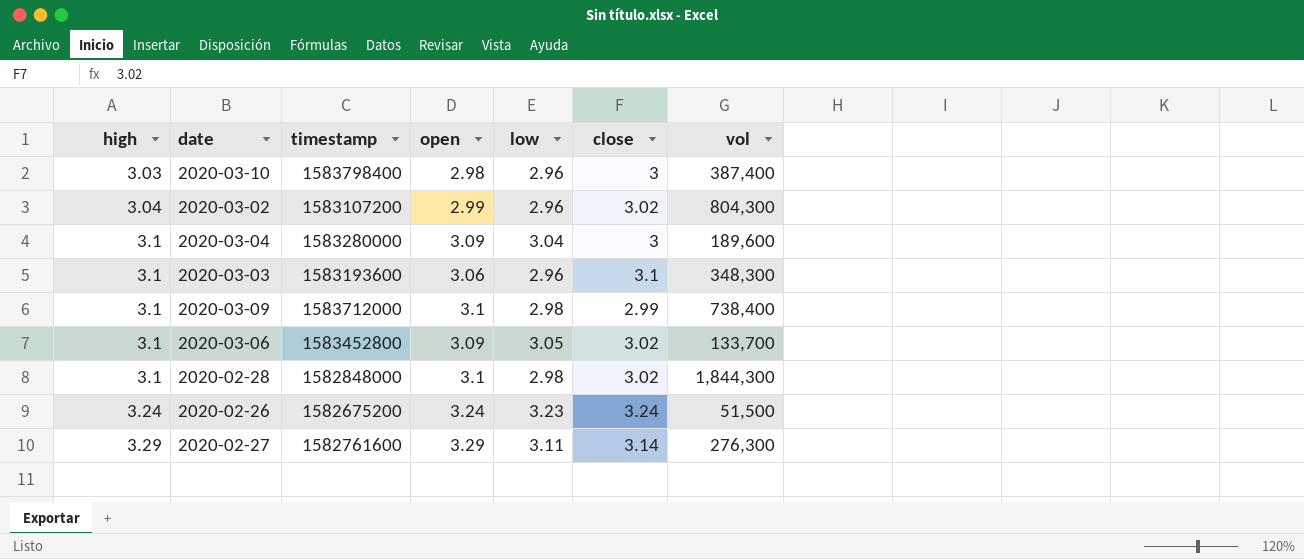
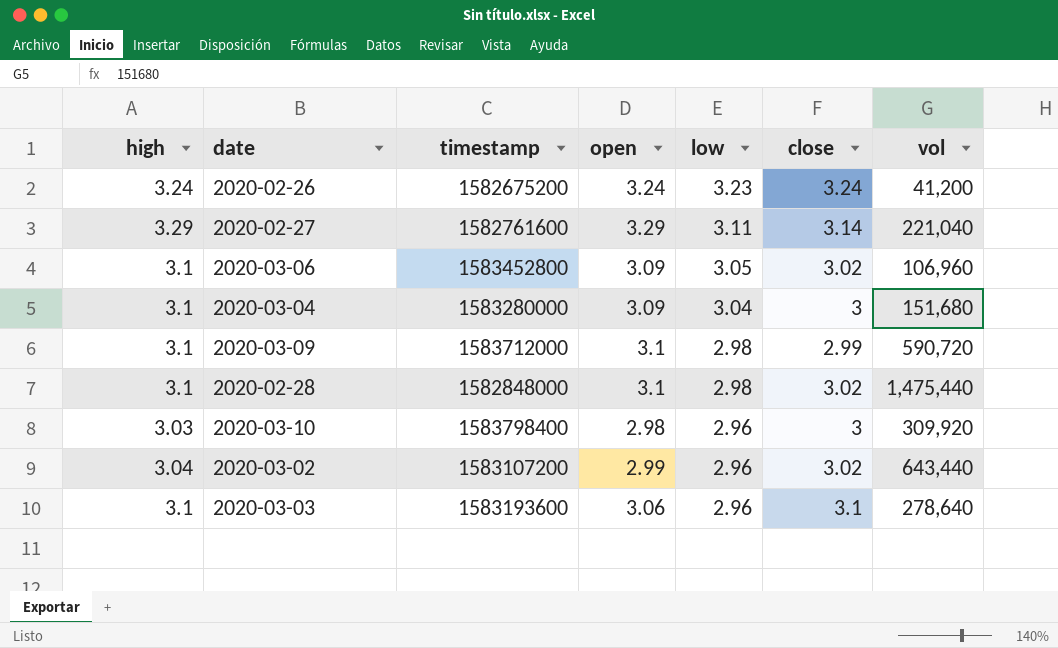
row order: high ascending -> low descending
2020-02-26 | vol: 51,500 -> 41,200
2020-02-27 | vol: 276,300 -> 221,040
2020-03-06 | vol: 133,700 -> 106,960
2020-03-04 | vol: 189,600 -> 151,680
2020-03-09 | vol: 738,400 -> 590,720
2020-02-28 | vol: 1,844,300 -> 1,475,440
2020-03-10 | vol: 387,400 -> 309,920
2020-03-02 | vol: 804,300 -> 643,440
2020-03-03 | vol: 348,300 -> 278,640

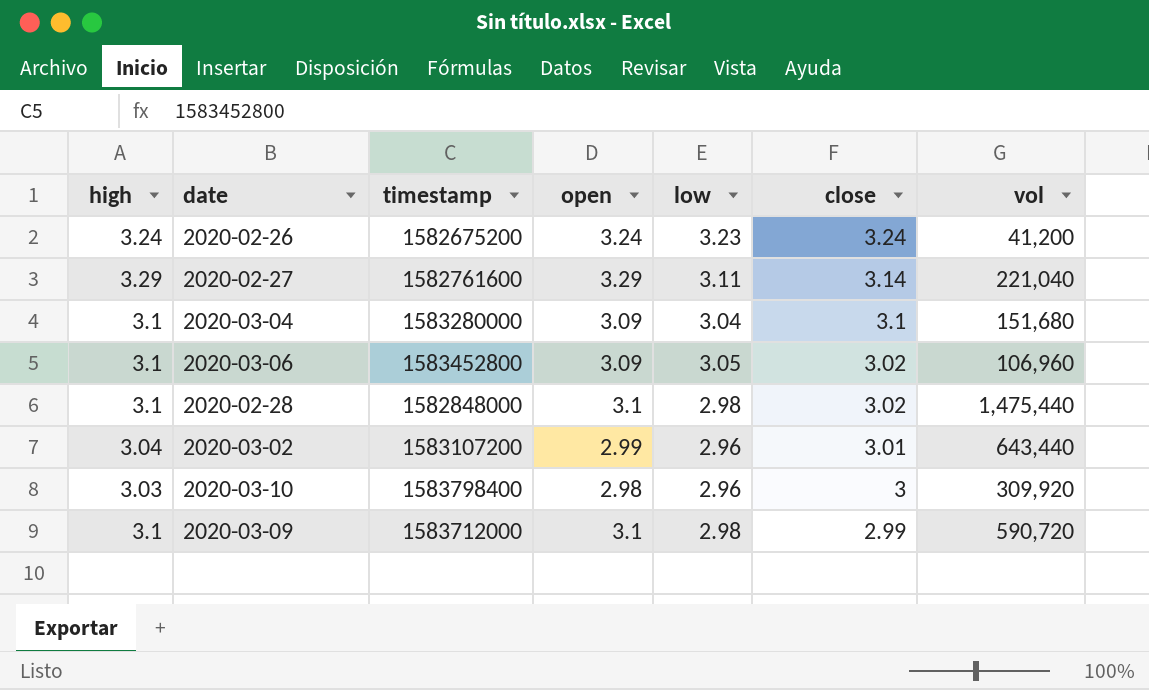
row order: low descending -> close descending
row 2020-03-03: 3.1 | 1583193600 | 3.06 | 2.96 | 3.1 | 278,640 -> none
2020-03-04 | close: 3 -> 3.1
2020-03-02 | close: 3.02 -> 3.01

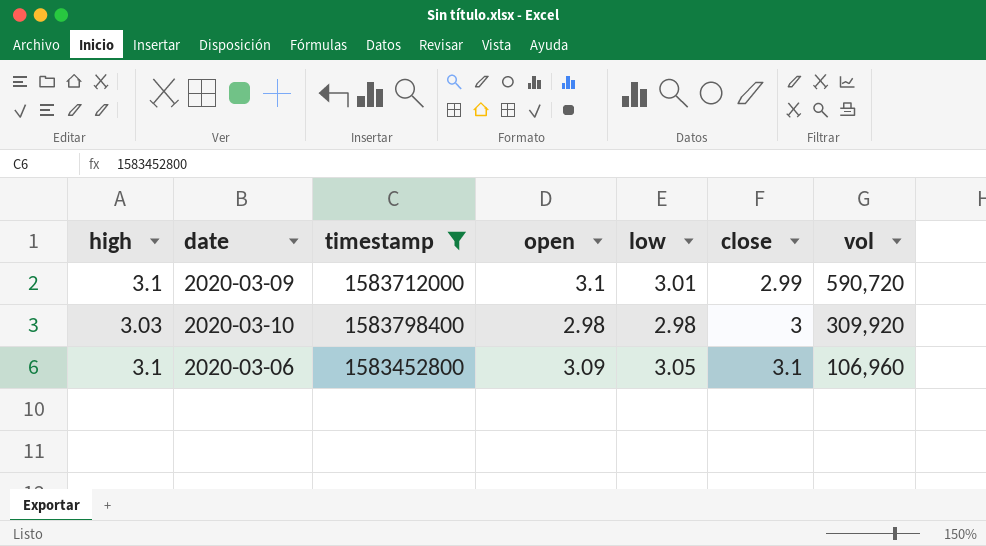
filter: none -> timestamp >= 1583452800
row order: close descending -> close ascending
2020-03-09 | low: 2.98 -> 3.01
2020-03-10 | low: 2.96 -> 2.98
2020-03-06 | close: 3.02 -> 3.1

